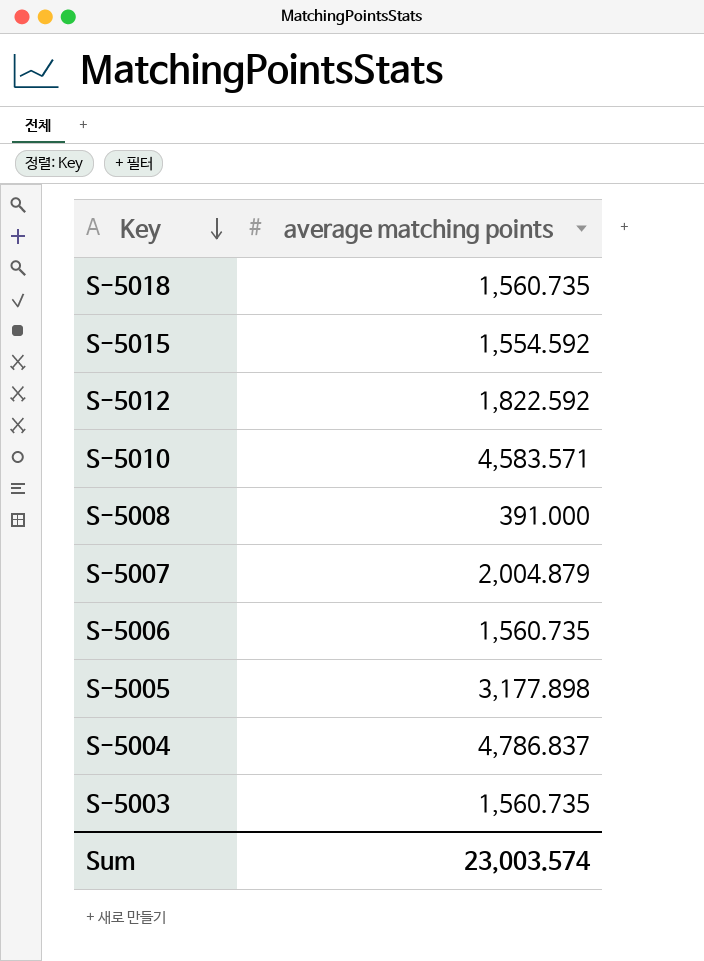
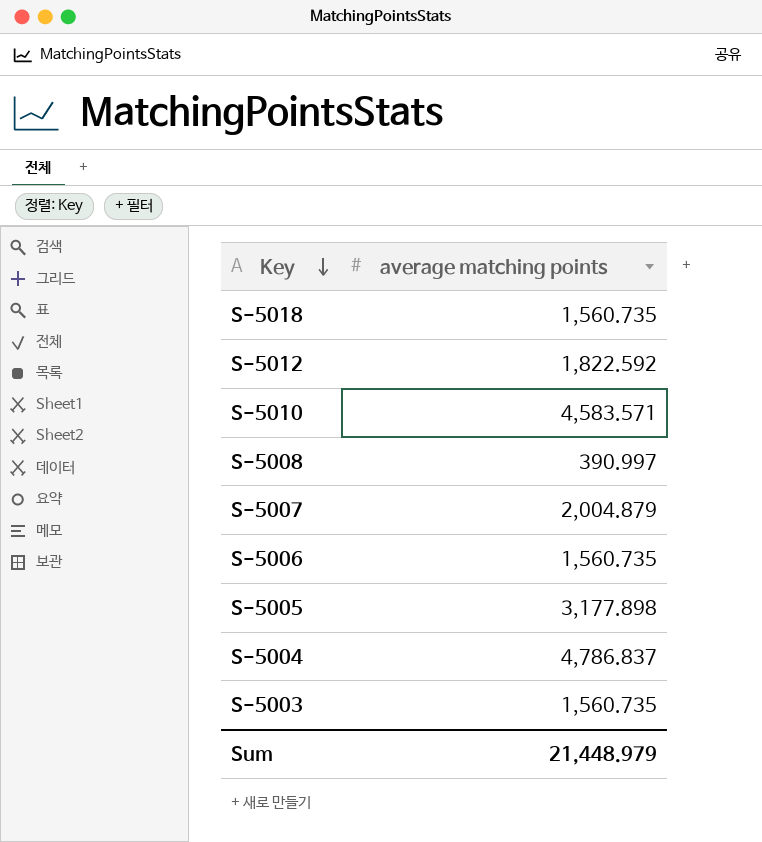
row S-5015: 1,554.592 -> none
S-5008 | average matching points: 391.000 -> 390.997
Sum | average matching points: 23,003.574 -> 21,448.979

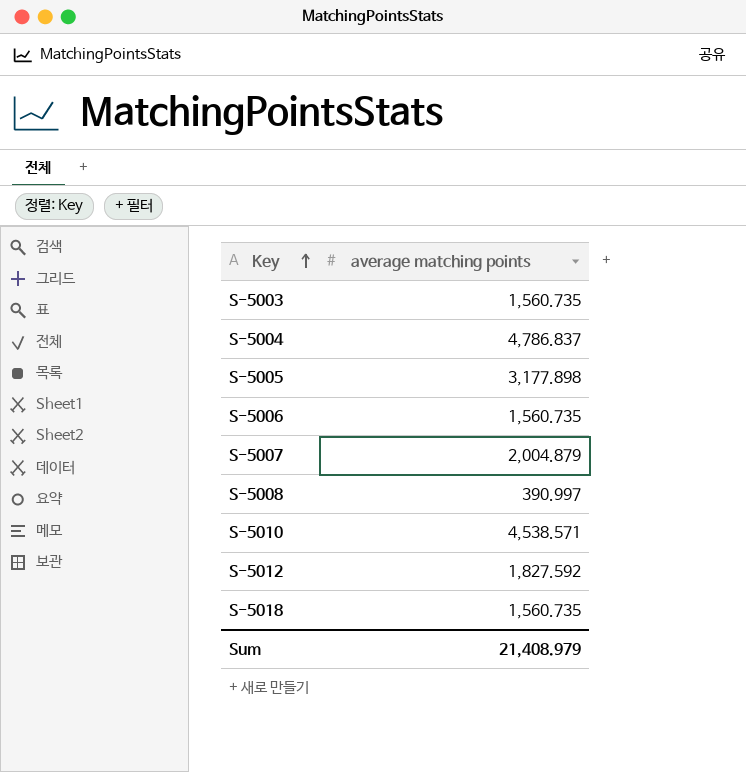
row order: Key descending -> Key ascending
S-5010 | average matching points: 4,583.571 -> 4,538.571
S-5012 | average matching points: 1,822.592 -> 1,827.592
Sum | average matching points: 21,448.979 -> 21,408.979

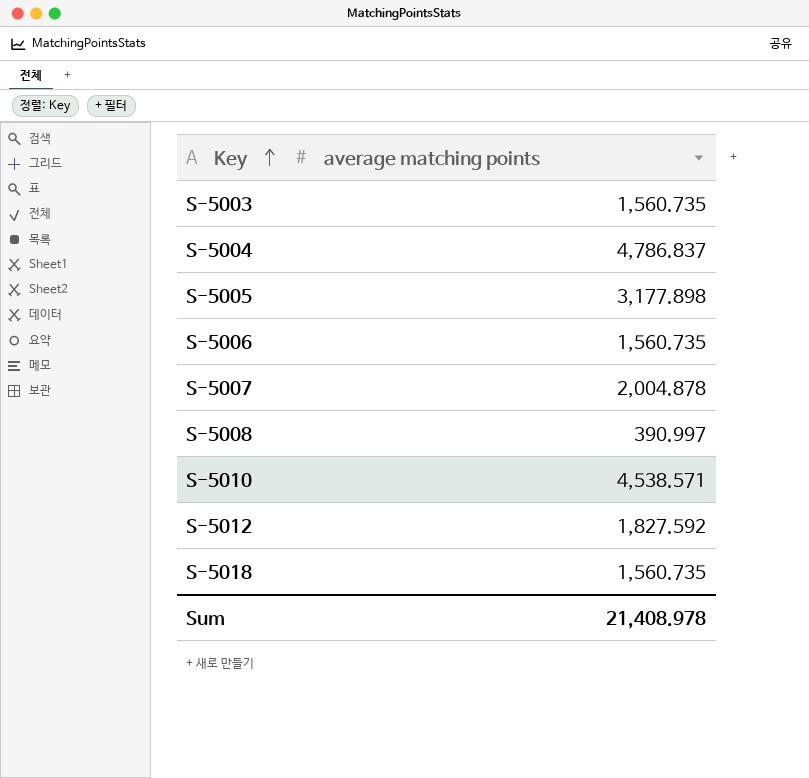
S-5007 | average matching points: 2,004.879 -> 2,004.878
Sum | average matching points: 21,408.979 -> 21,408.978

